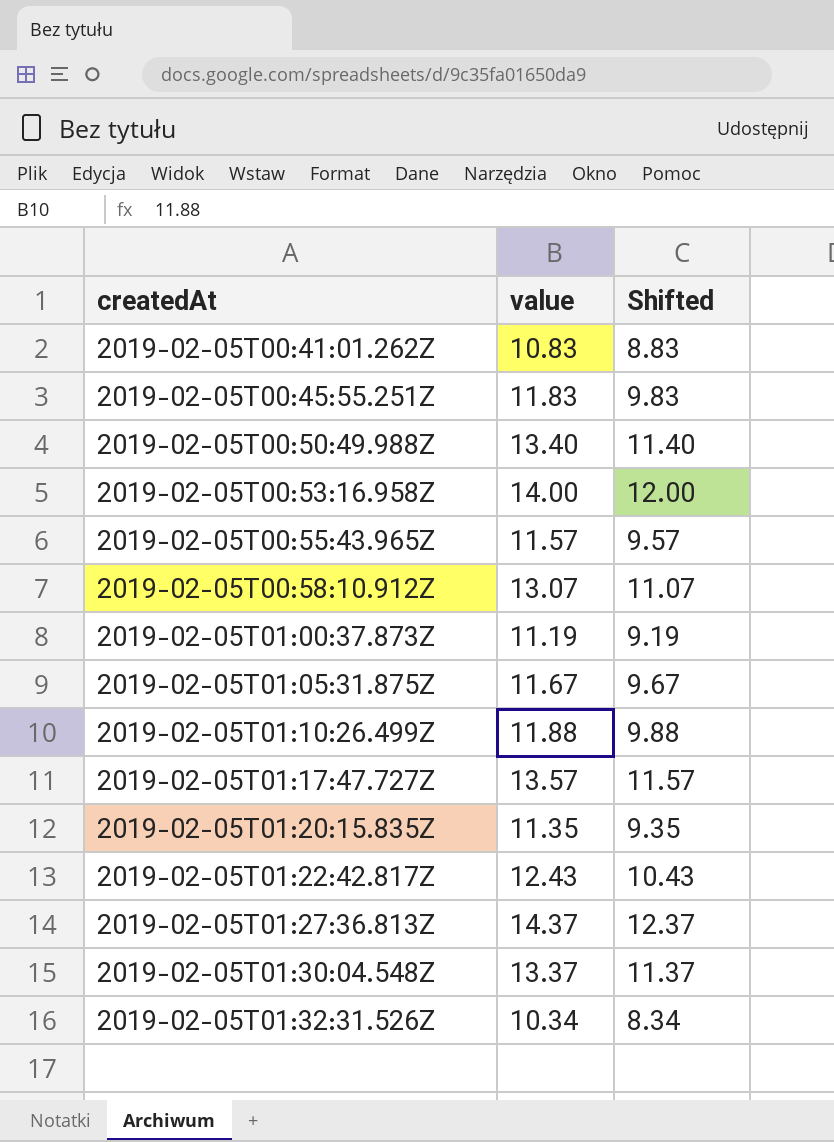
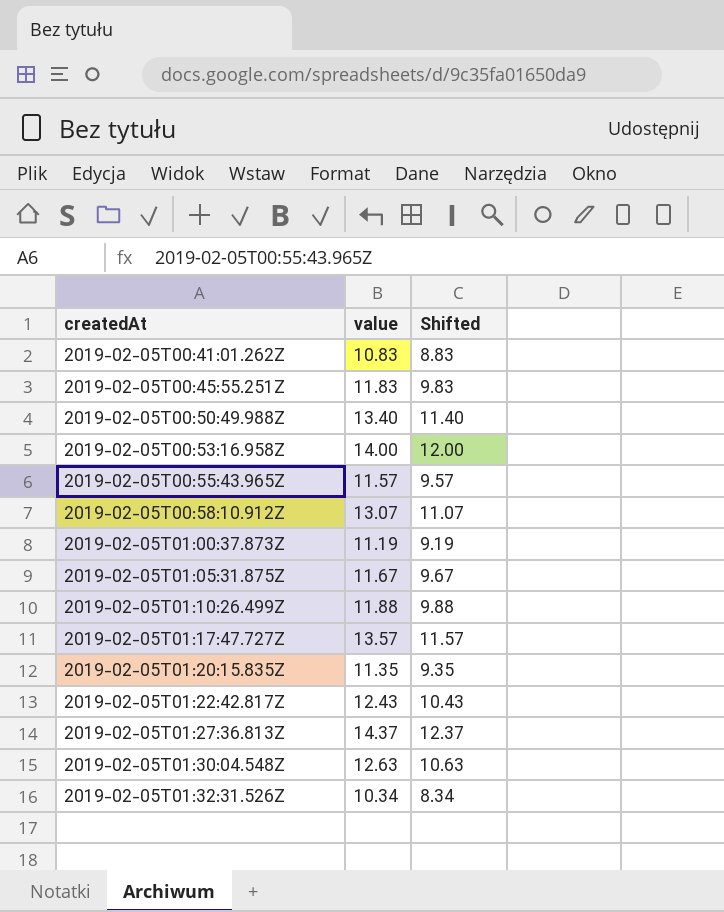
2019-02-05T01:30:04.548Z | value: 13.37 -> 12.63
2019-02-05T01:30:04.548Z | Shifted: 11.37 -> 10.63

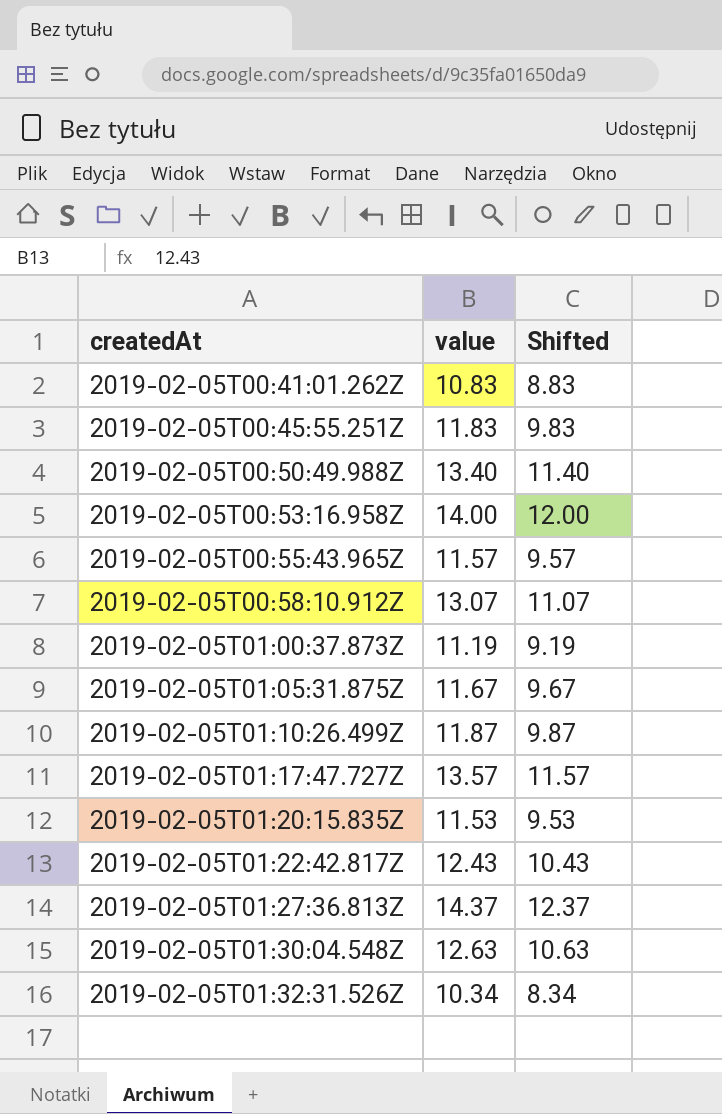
2019-02-05T01:10:26.499Z | value: 11.88 -> 11.87
2019-02-05T01:10:26.499Z | Shifted: 9.88 -> 9.87
2019-02-05T01:20:15.835Z | value: 11.35 -> 11.53
2019-02-05T01:20:15.835Z | Shifted: 9.35 -> 9.53

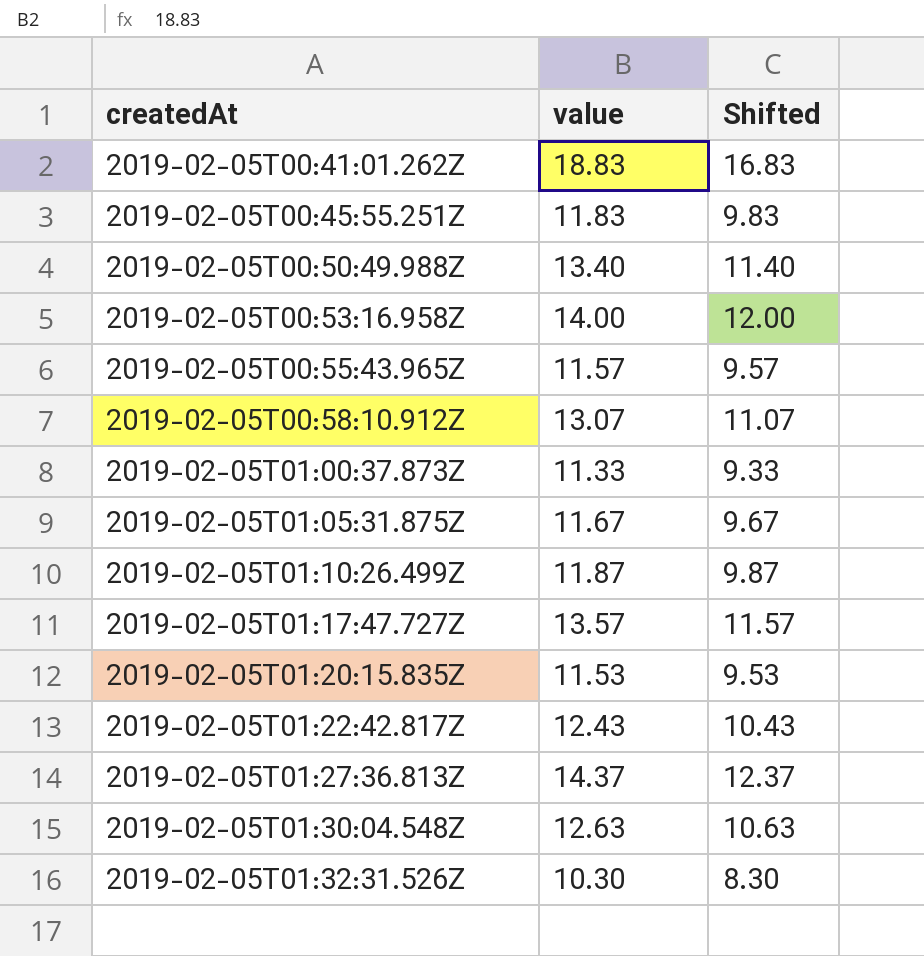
2019-02-05T00:41:01.262Z | value: 10.83 -> 18.83
2019-02-05T00:41:01.262Z | Shifted: 8.83 -> 16.83
2019-02-05T01:00:37.873Z | value: 11.19 -> 11.33
2019-02-05T01:00:37.873Z | Shifted: 9.19 -> 9.33
2019-02-05T01:32:31.526Z | value: 10.34 -> 10.30
2019-02-05T01:32:31.526Z | Shifted: 8.34 -> 8.30

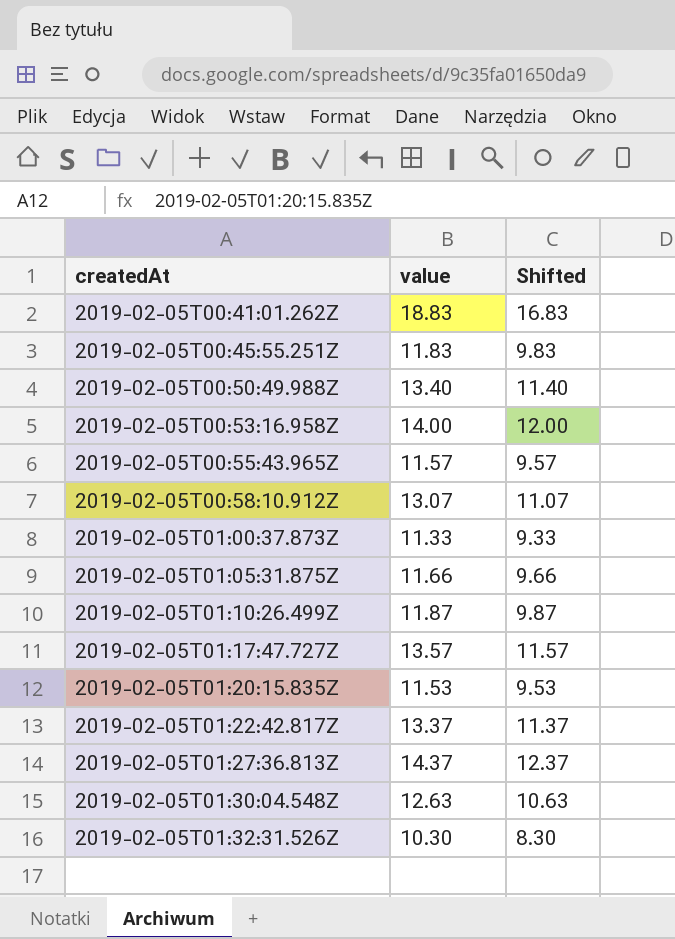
2019-02-05T01:05:31.875Z | value: 11.67 -> 11.66
2019-02-05T01:05:31.875Z | Shifted: 9.67 -> 9.66
2019-02-05T01:22:42.817Z | value: 12.43 -> 13.37
2019-02-05T01:22:42.817Z | Shifted: 10.43 -> 11.37

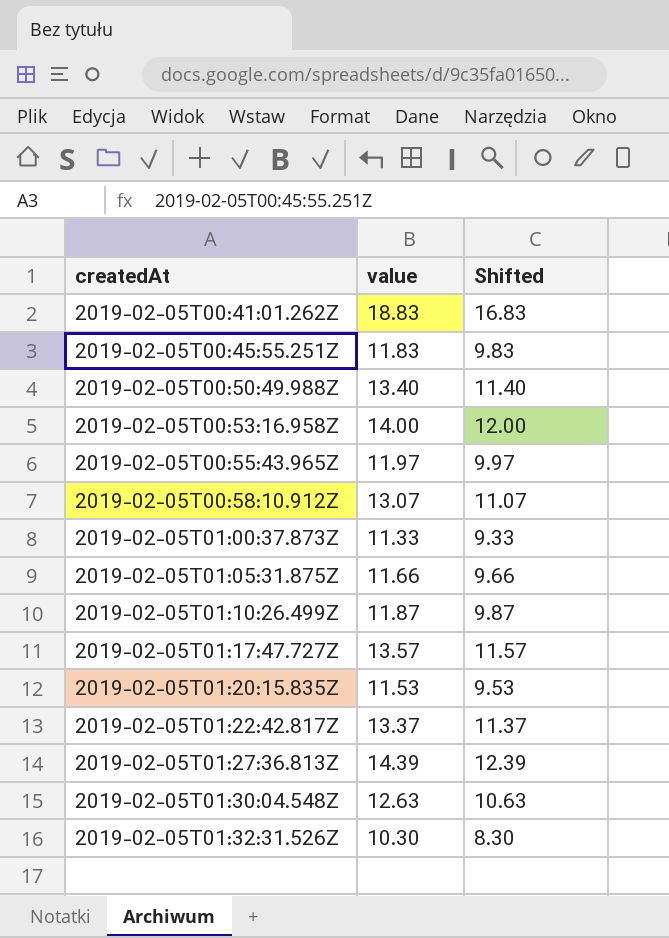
2019-02-05T00:55:43.965Z | value: 11.57 -> 11.97
2019-02-05T00:55:43.965Z | Shifted: 9.57 -> 9.97
2019-02-05T01:27:36.813Z | value: 14.37 -> 14.39
2019-02-05T01:27:36.813Z | Shifted: 12.37 -> 12.39

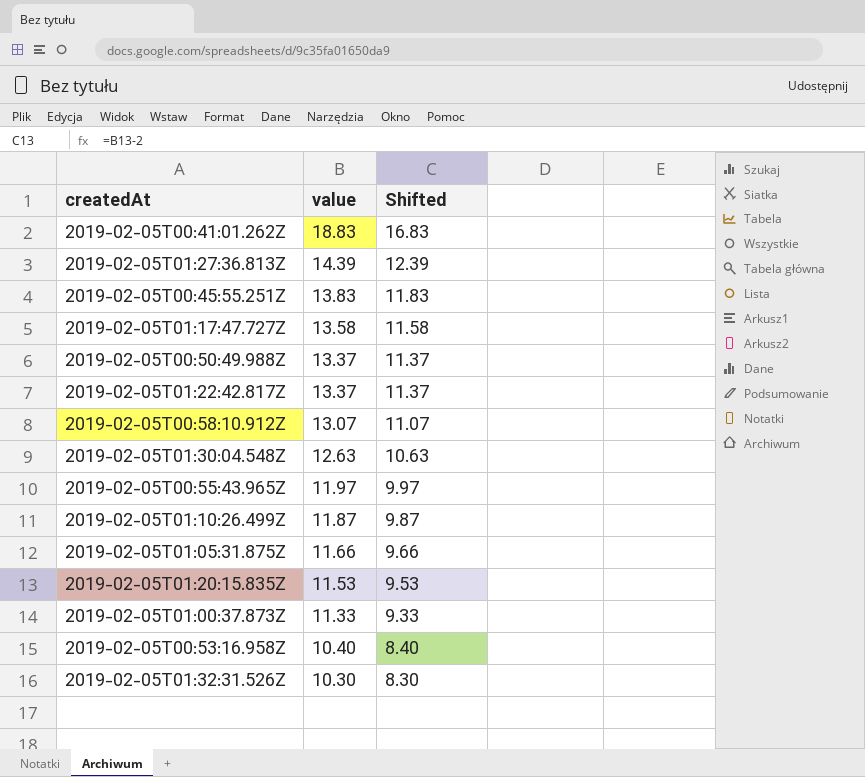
row order: createdAt ascending -> value descending
2019-02-05T00:45:55.251Z | value: 11.83 -> 13.83
2019-02-05T00:45:55.251Z | Shifted: 9.83 -> 11.83
2019-02-05T01:17:47.727Z | value: 13.57 -> 13.58
2019-02-05T01:17:47.727Z | Shifted: 11.57 -> 11.58
2019-02-05T00:50:49.988Z | value: 13.40 -> 13.37
2019-02-05T00:50:49.988Z | Shifted: 11.40 -> 11.37
2019-02-05T00:53:16.958Z | value: 14.00 -> 10.40
2019-02-05T00:53:16.958Z | Shifted: 12.00 -> 8.40

